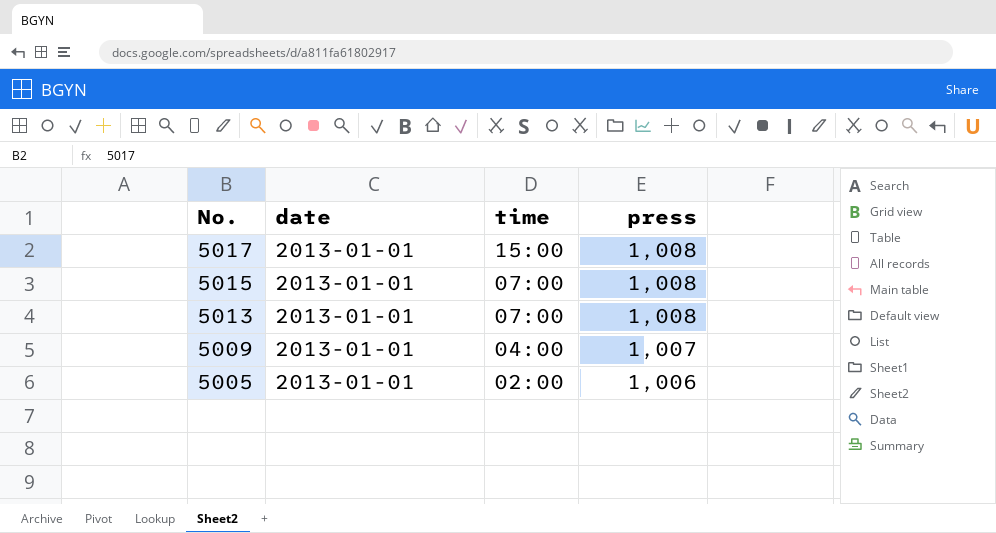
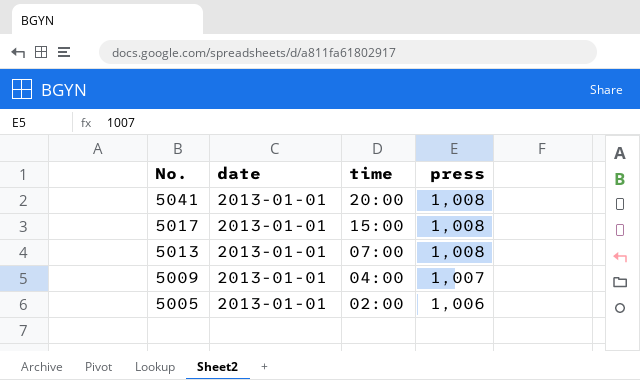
row 5015: 2013-01-01 | 07:00 | 1,008 -> none
row 5041: none -> 2013-01-01 | 20:00 | 1,008

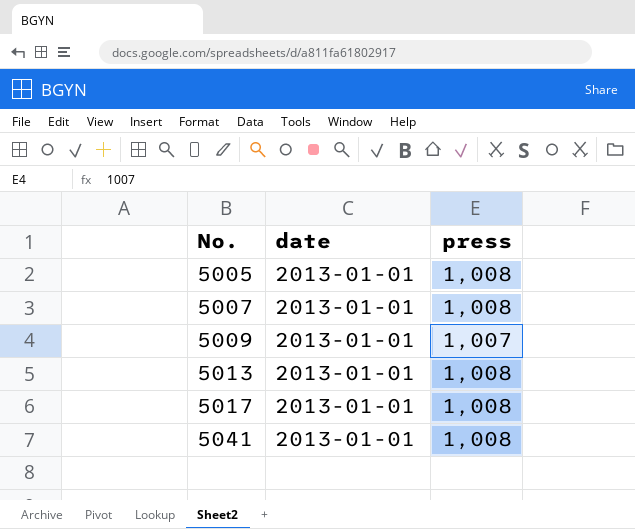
row order: No. descending -> No. ascending
column time | position: 3 -> none
5005 | press: 1,006 -> 1,008
row 5007: none -> 2013-01-01 | 1,008

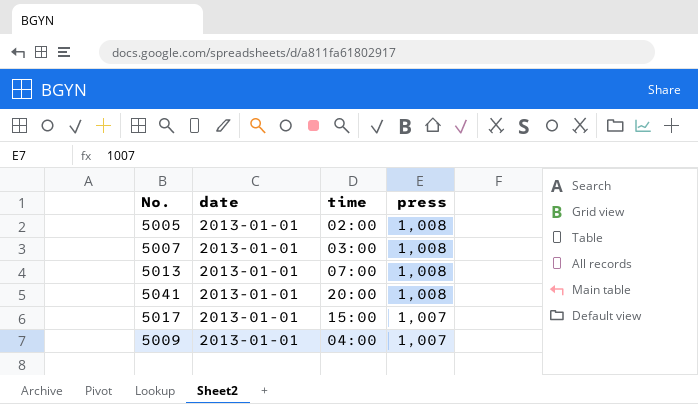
row order: No. ascending -> press descending
column time | position: none -> 3
5017 | press: 1,008 -> 1,007

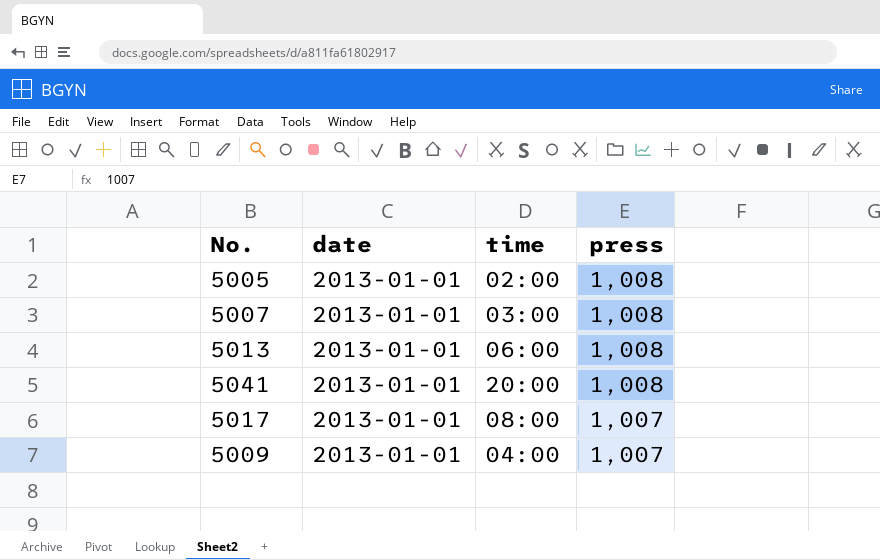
5013 | time: 07:00 -> 06:00
5017 | time: 15:00 -> 08:00

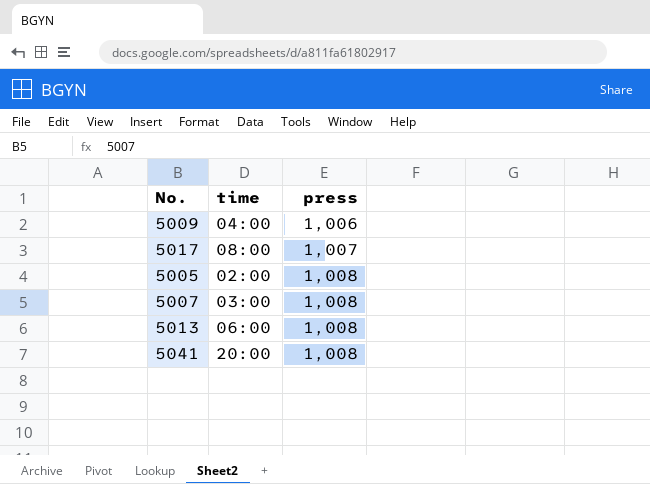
row order: press descending -> press ascending
column date | position: 2 -> none
5009 | press: 1,007 -> 1,006

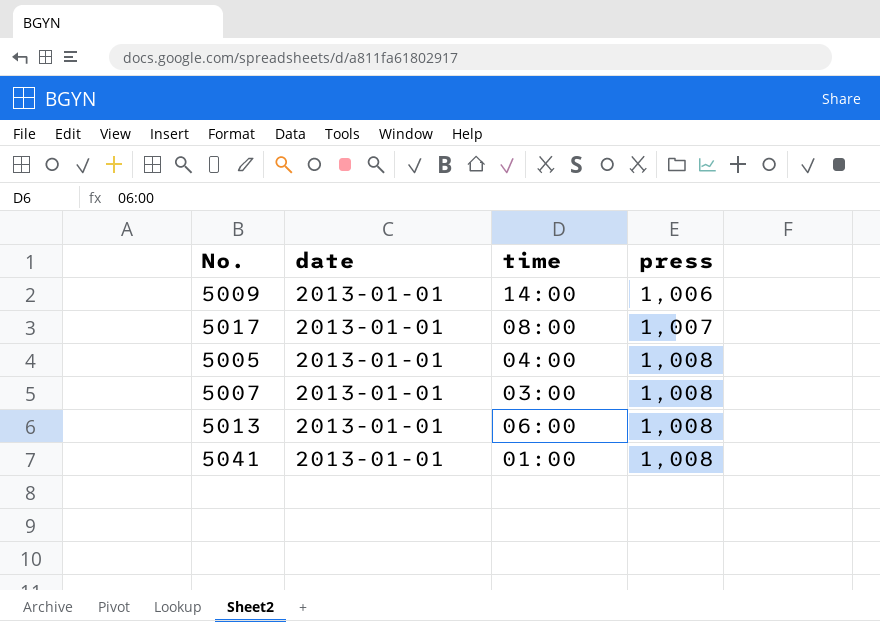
column date | position: none -> 2
5009 | time: 04:00 -> 14:00
5005 | time: 02:00 -> 04:00
5041 | time: 20:00 -> 01:00

